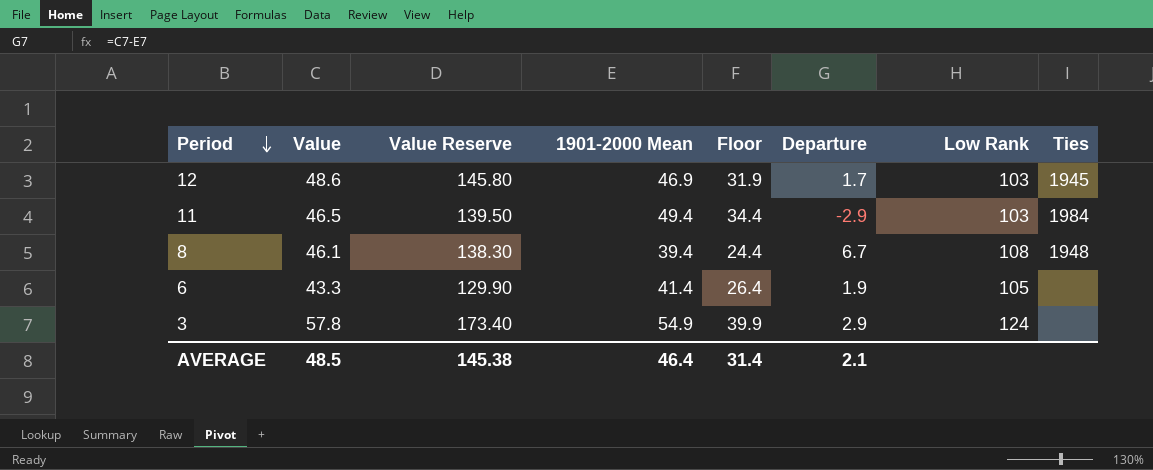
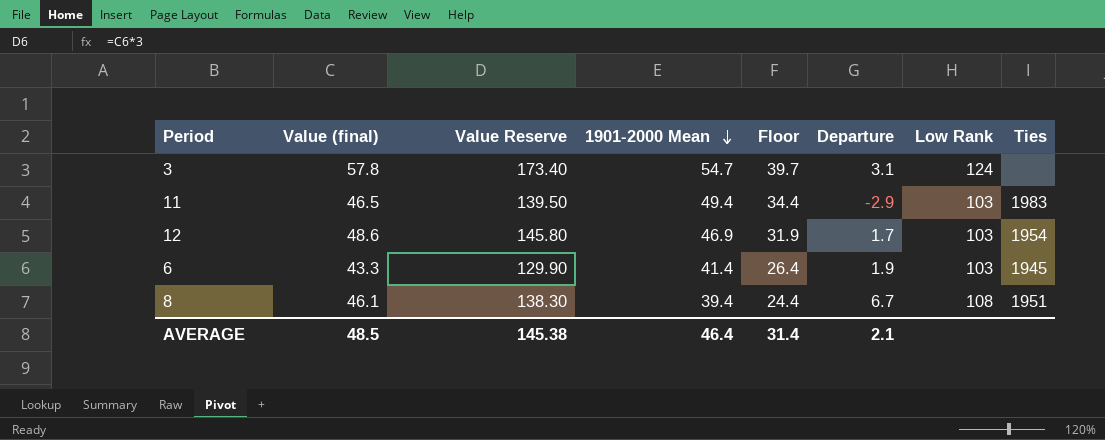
row order: Period descending -> 1901-2000 Mean descending
column name: Value -> Value (final)
3 | 1901-2000 Mean: 54.9 -> 54.7
3 | Floor: 39.9 -> 39.7
3 | Departure: 2.9 -> 3.1
11 | Ties: 1984 -> 1983
12 | Ties: 1945 -> 1954
6 | Low Rank: 105 -> 103
6 | Ties: none -> 1945
8 | Ties: 1948 -> 1951

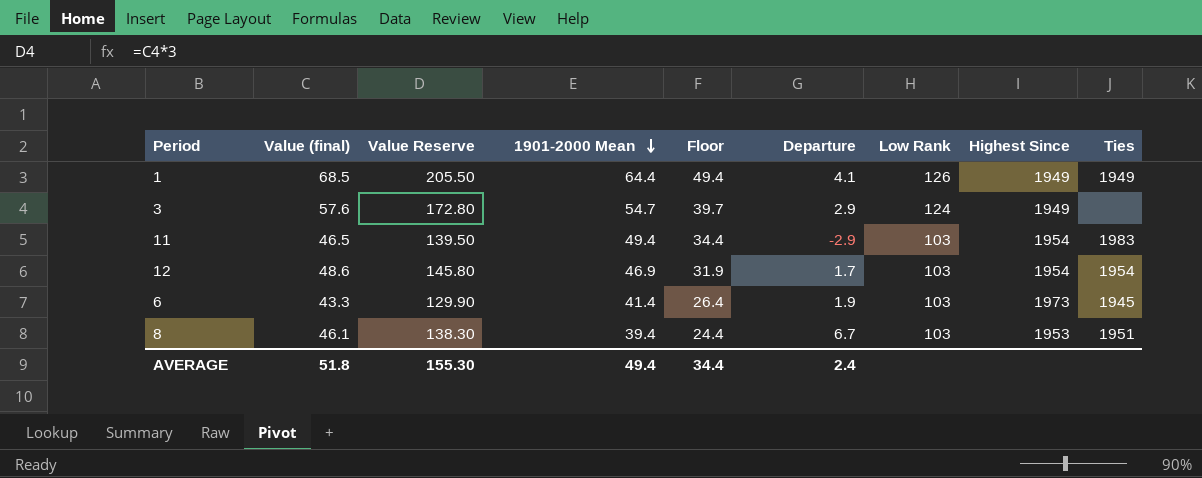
column Highest Since | position: none -> 8
row 1: none -> 68.5 | 205.50 | 64.4 | 49.4 | 4.1 | 126 | 1949 | 1949
3 | Value (final): 57.8 -> 57.6
3 | Value Reserve: 173.40 -> 172.80
3 | Departure: 3.1 -> 2.9
8 | Low Rank: 108 -> 103
AVERAGE | Value (final): 48.5 -> 51.8
AVERAGE | Value Reserve: 145.38 -> 155.30
AVERAGE | 1901-2000 Mean: 46.4 -> 49.4
AVERAGE | Floor: 31.4 -> 34.4
AVERAGE | Departure: 2.1 -> 2.4

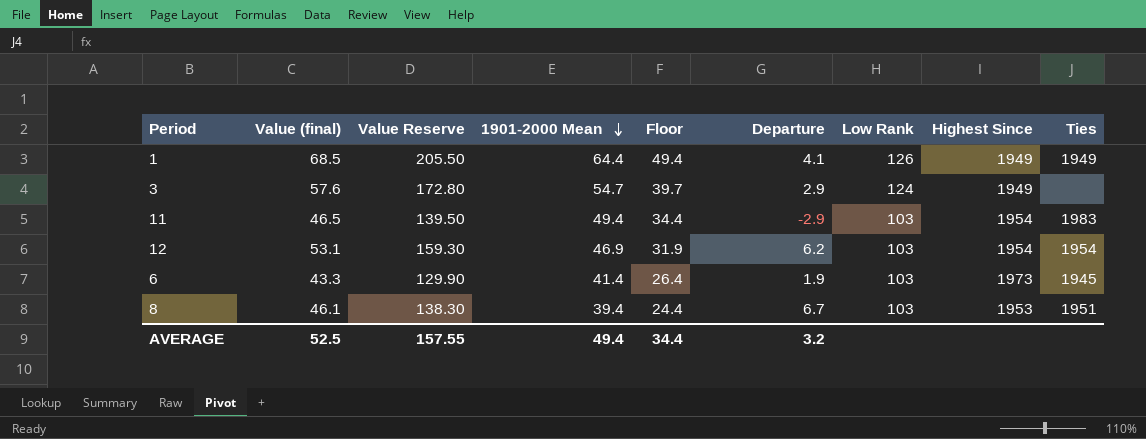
12 | Value (final): 48.6 -> 53.1
12 | Value Reserve: 145.80 -> 159.30
12 | Departure: 1.7 -> 6.2
AVERAGE | Value (final): 51.8 -> 52.5
AVERAGE | Value Reserve: 155.30 -> 157.55
AVERAGE | Departure: 2.4 -> 3.2

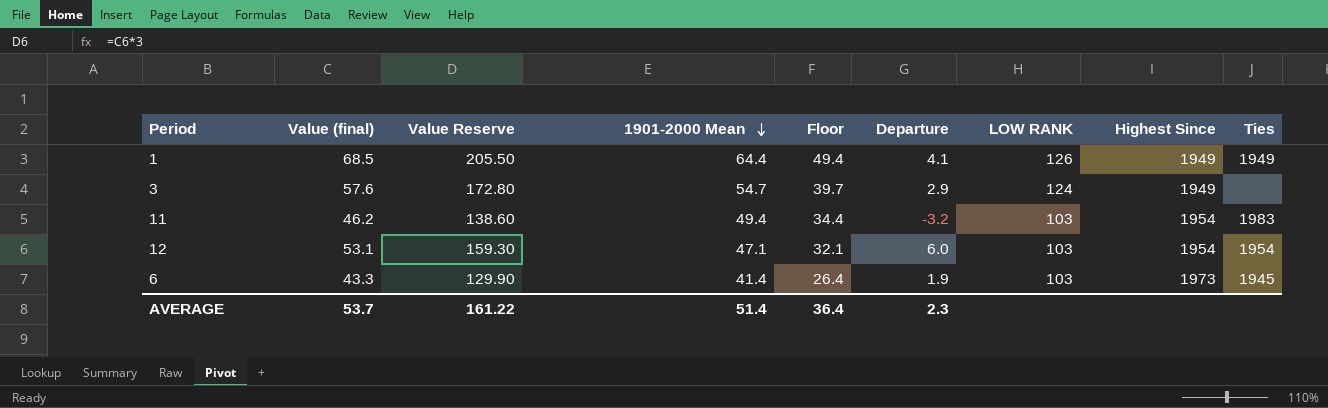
column name: Low Rank -> LOW RANK
row 8: 46.1 | 138.30 | 39.4 | 24.4 | 6.7 | 103 | 1953 | 1951 -> none
11 | Value (final): 46.5 -> 46.2
11 | Value Reserve: 139.50 -> 138.60
11 | Departure: -2.9 -> -3.2
12 | 1901-2000 Mean: 46.9 -> 47.1
12 | Floor: 31.9 -> 32.1
12 | Departure: 6.2 -> 6.0
AVERAGE | Value (final): 52.5 -> 53.7
AVERAGE | Value Reserve: 157.55 -> 161.22
AVERAGE | 1901-2000 Mean: 49.4 -> 51.4
AVERAGE | Floor: 34.4 -> 36.4
AVERAGE | Departure: 3.2 -> 2.3

